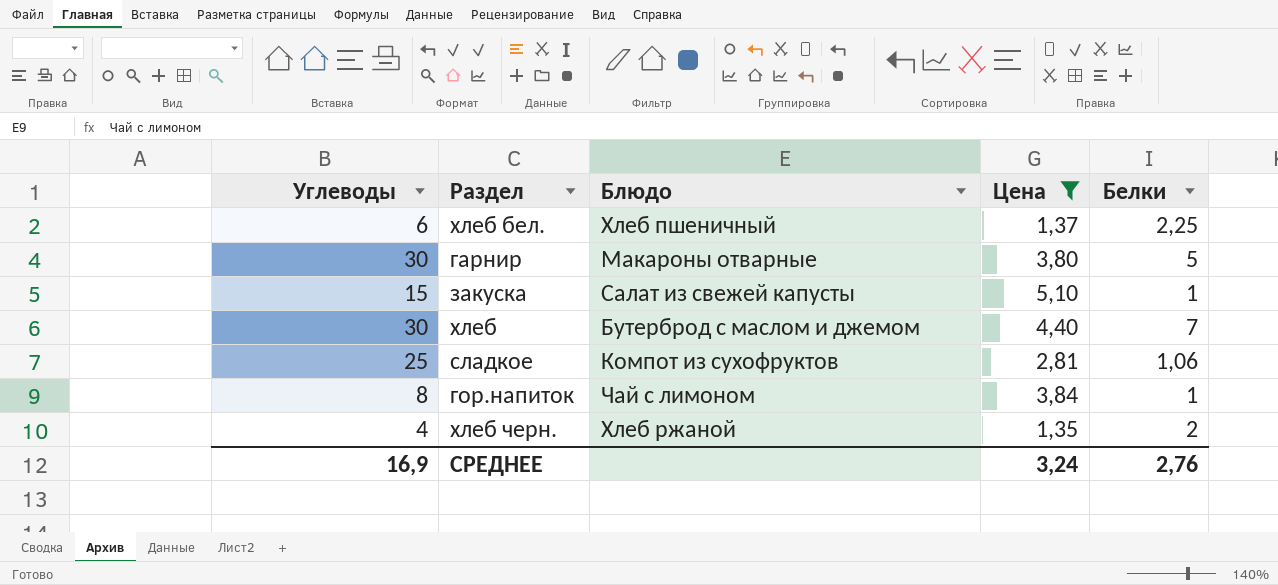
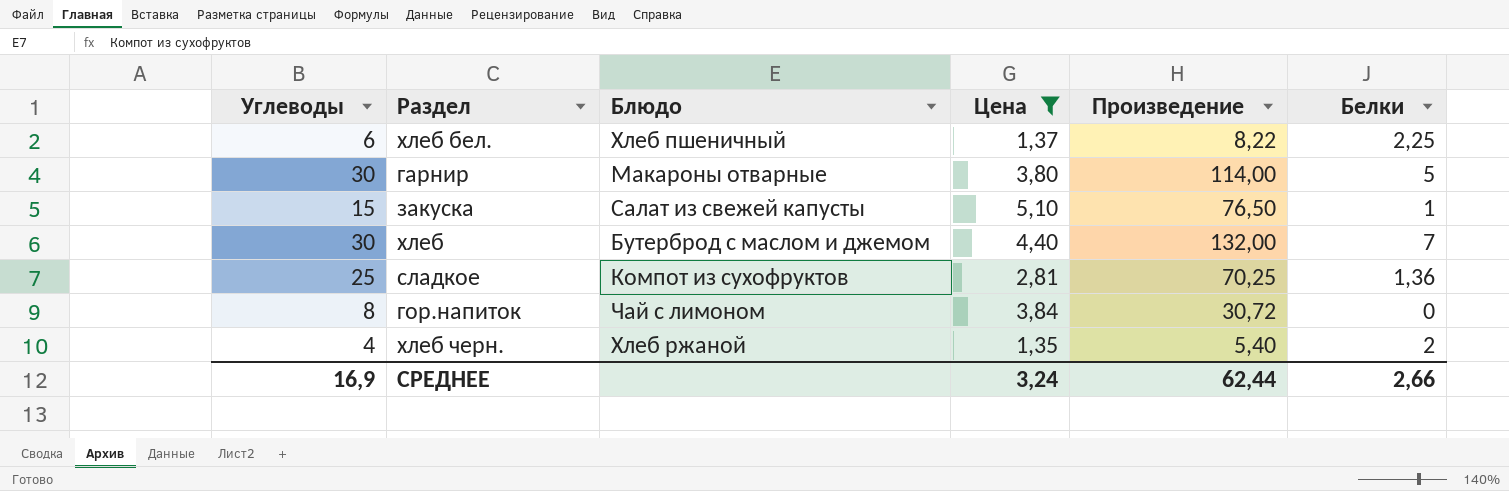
column Произведение | formula: none -> [Углеводы] * [Цена]
сладкое | Белки: 1,06 -> 1,36
гор.напиток | Белки: 1 -> 0
СРЕДНЕЕ | Белки: 2,76 -> 2,66

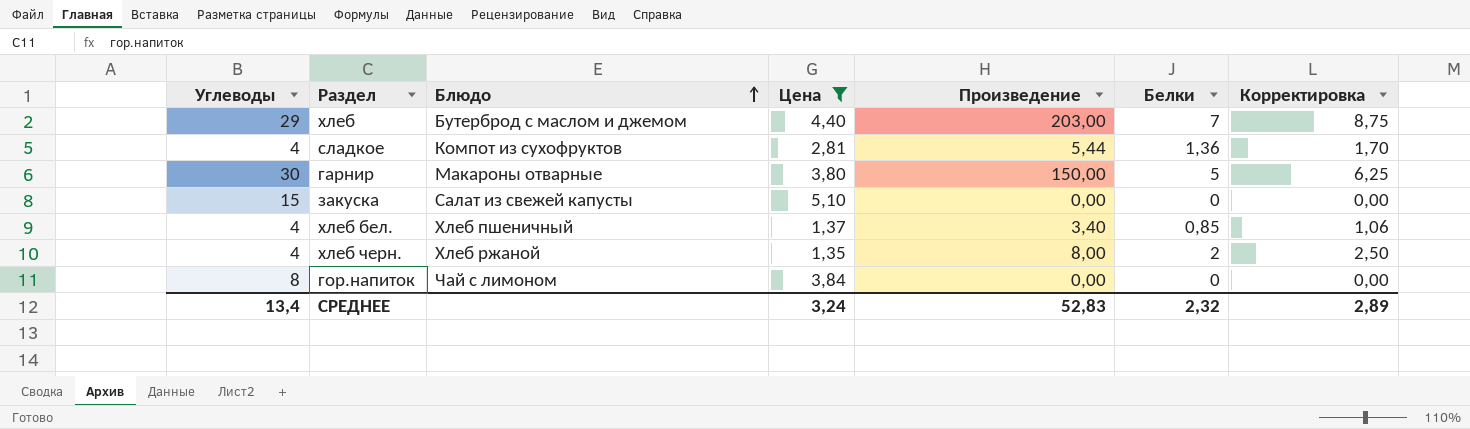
row order: none -> Блюдо ascending
column Произведение | formula: [Углеводы] * [Цена] -> [Углеводы] * [Белки]
column Корректировка | formula: none -> [Белки] * 1,25
хлеб | Углеводы: 30 -> 29
сладкое | Углеводы: 25 -> 4
закуска | Белки: 1 -> 0
хлеб бел. | Углеводы: 6 -> 4
хлеб бел. | Белки: 2,25 -> 0,85
СРЕДНЕЕ | Углеводы: 16,9 -> 13,4
СРЕДНЕЕ | Произведение: 62,44 -> 52,83
СРЕДНЕЕ | Белки: 2,66 -> 2,32

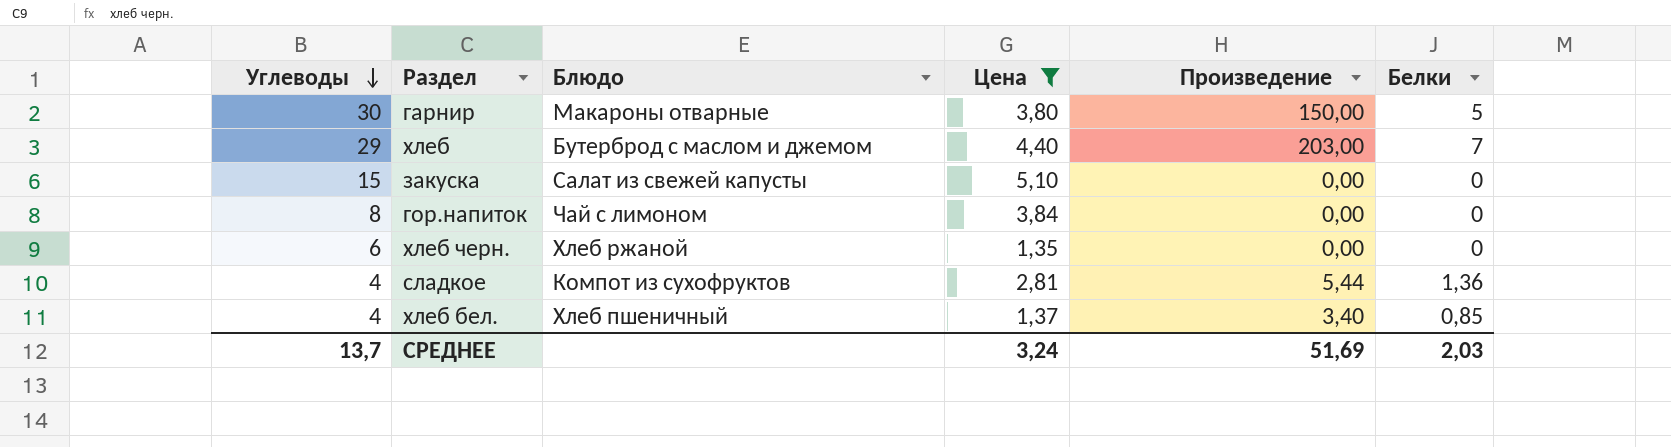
row order: Блюдо ascending -> Углеводы descending
column Корректировка | formula: [Белки] * 1,25 -> none
хлеб черн. | Углеводы: 4 -> 6
хлеб черн. | Произведение: 8,00 -> 0,00
хлеб черн. | Белки: 2 -> 0
СРЕДНЕЕ | Углеводы: 13,4 -> 13,7
СРЕДНЕЕ | Произведение: 52,83 -> 51,69
СРЕДНЕЕ | Белки: 2,32 -> 2,03

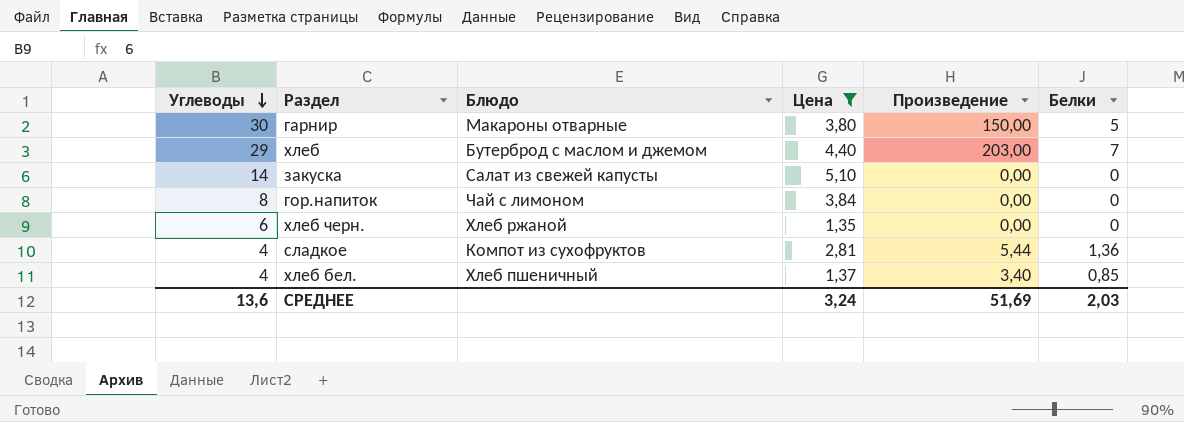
закуска | Углеводы: 15 -> 14
СРЕДНЕЕ | Углеводы: 13,7 -> 13,6

